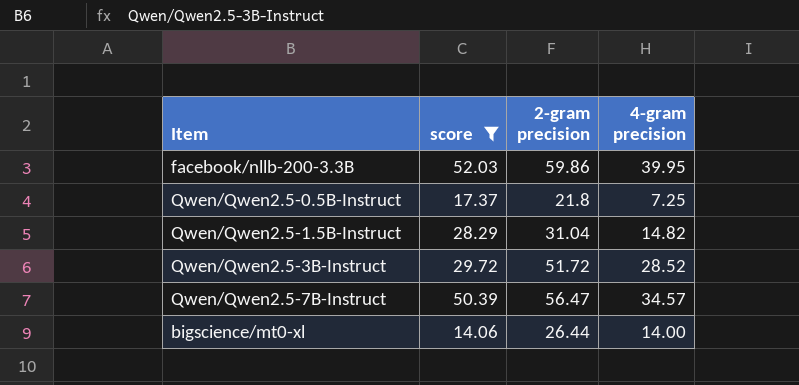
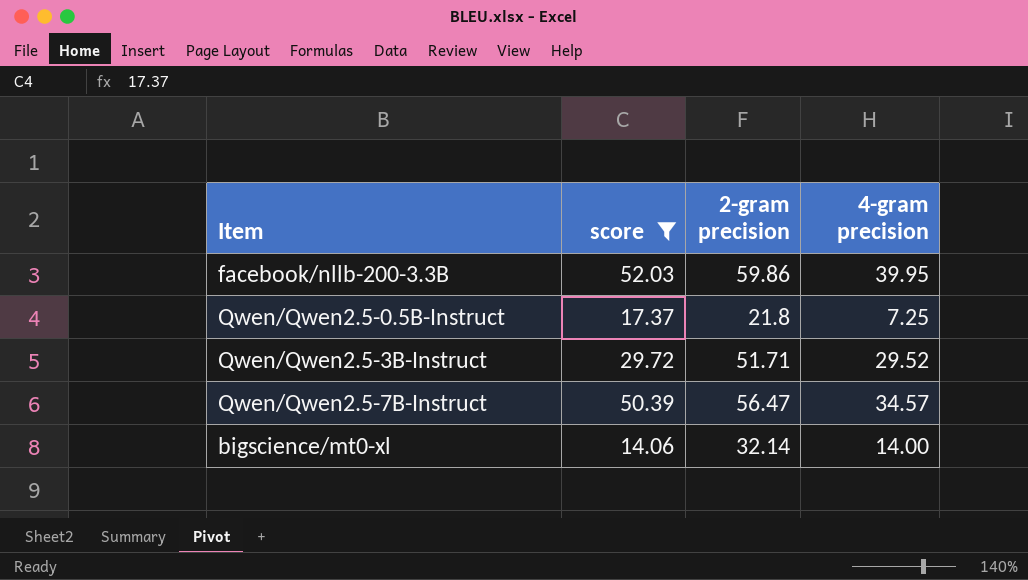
row Qwen/Qwen2.5-1.5B-Instruct: 28.29 | 31.04 | 14.82 -> none
Qwen/Qwen2.5-3B-Instruct | 2-gram precision: 51.72 -> 51.71
Qwen/Qwen2.5-3B-Instruct | 4-gram precision: 28.52 -> 29.52
bigscience/mt0-xl | 2-gram precision: 26.44 -> 32.14

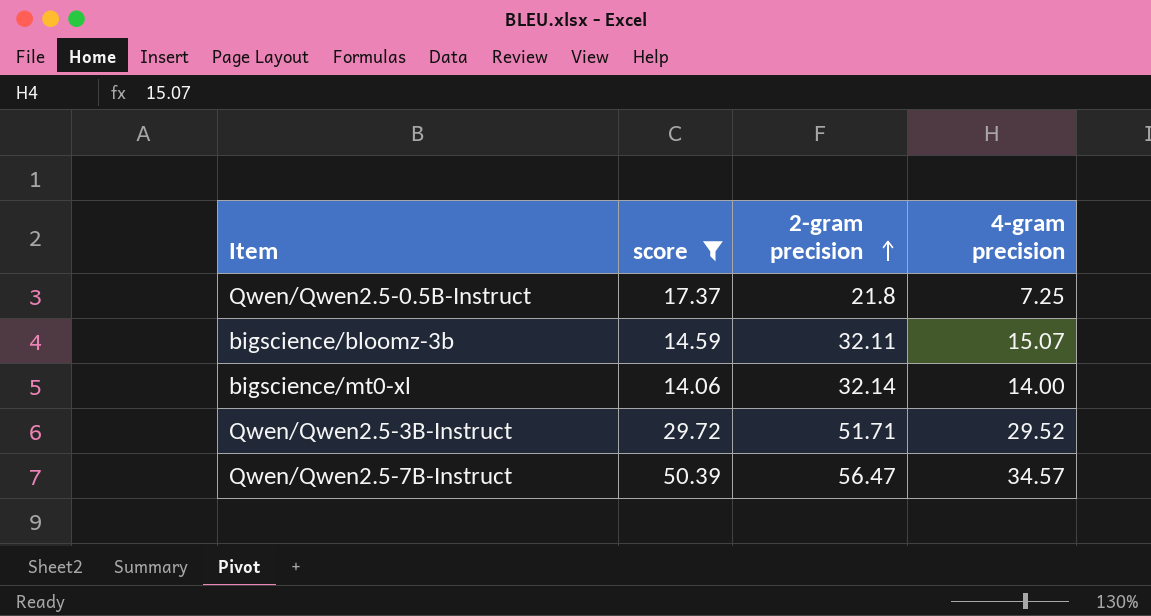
row order: none -> 2-gram precision ascending
row facebook/nllb-200-3.3B: 52.03 | 59.86 | 39.95 -> none
row bigscience/bloomz-3b: none -> 14.59 | 32.11 | 15.07

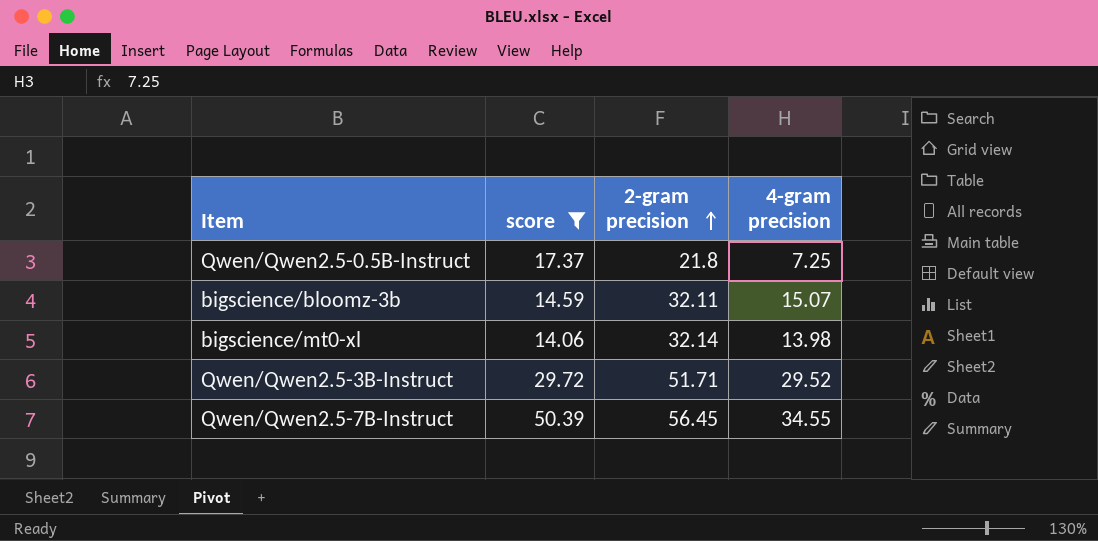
bigscience/mt0-xl | 4-gram precision: 14.00 -> 13.98
Qwen/Qwen2.5-7B-Instruct | 2-gram precision: 56.47 -> 56.45
Qwen/Qwen2.5-7B-Instruct | 4-gram precision: 34.57 -> 34.55

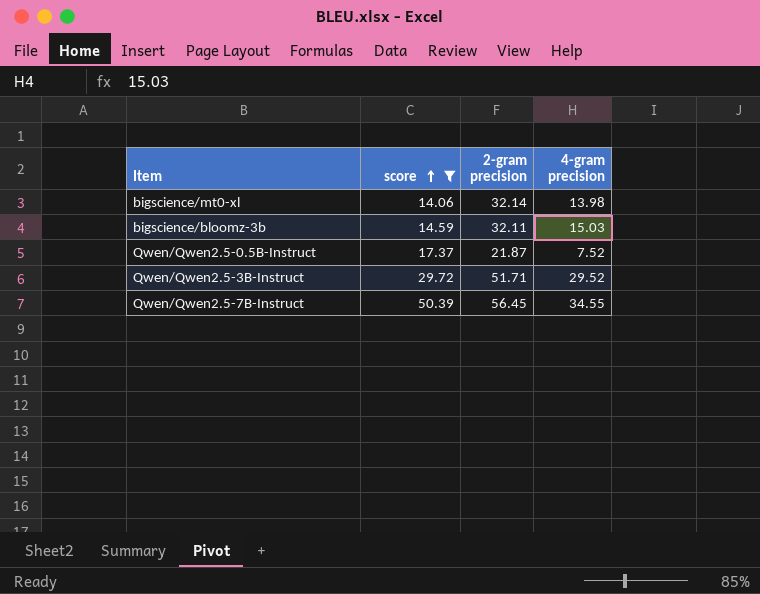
row order: 2-gram precision ascending -> score ascending
bigscience/bloomz-3b | 4-gram precision: 15.07 -> 15.03
Qwen/Qwen2.5-0.5B-Instruct | 2-gram precision: 21.8 -> 21.87
Qwen/Qwen2.5-0.5B-Instruct | 4-gram precision: 7.25 -> 7.52

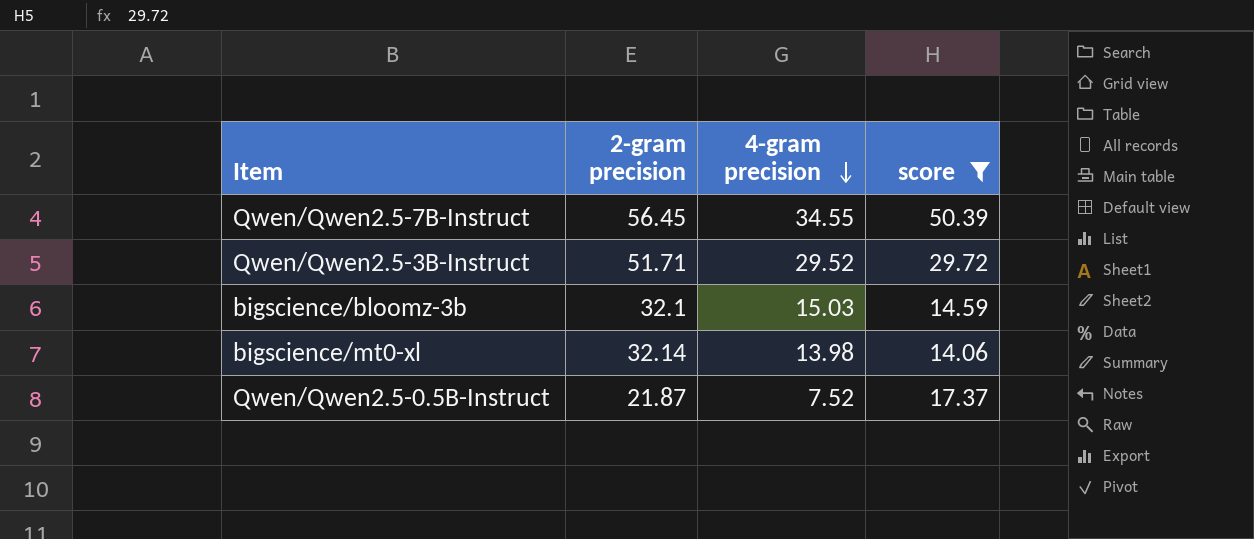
row order: score ascending -> 4-gram precision descending
column score | position: 2 -> 4
bigscience/bloomz-3b | 2-gram precision: 32.11 -> 32.1

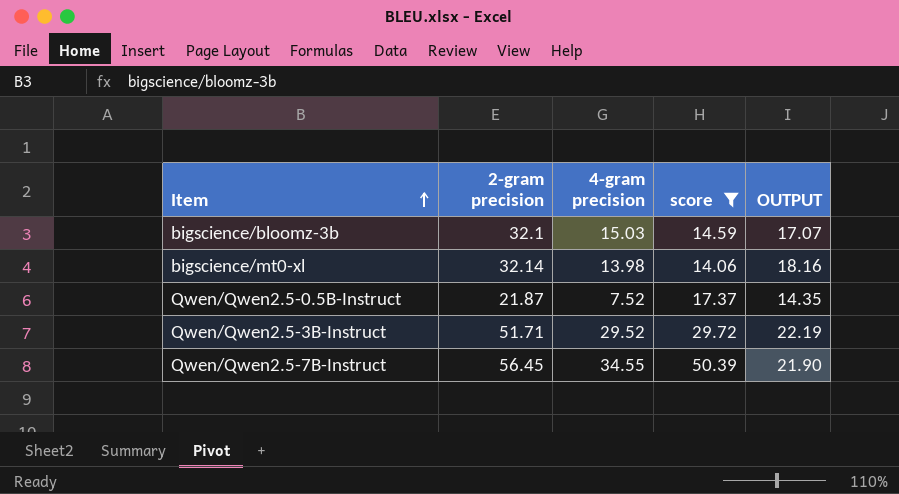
row order: 4-gram precision descending -> Item ascending
column OUTPUT | formula: none -> [2-gram precision] - [4-gram precision]

